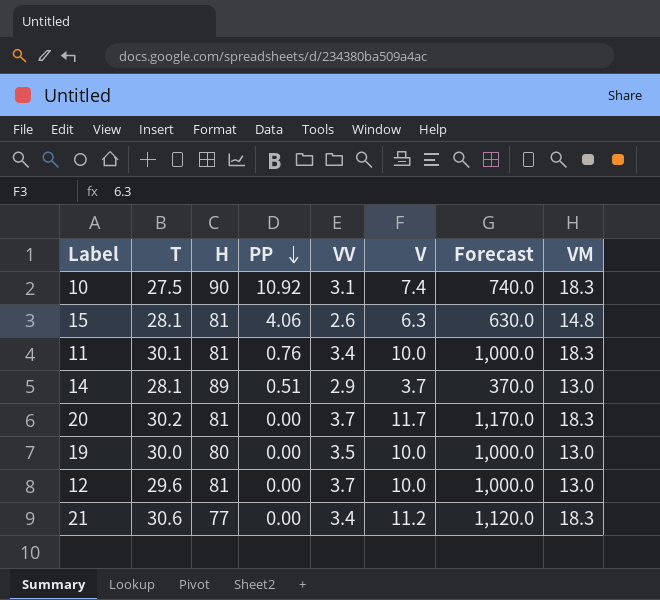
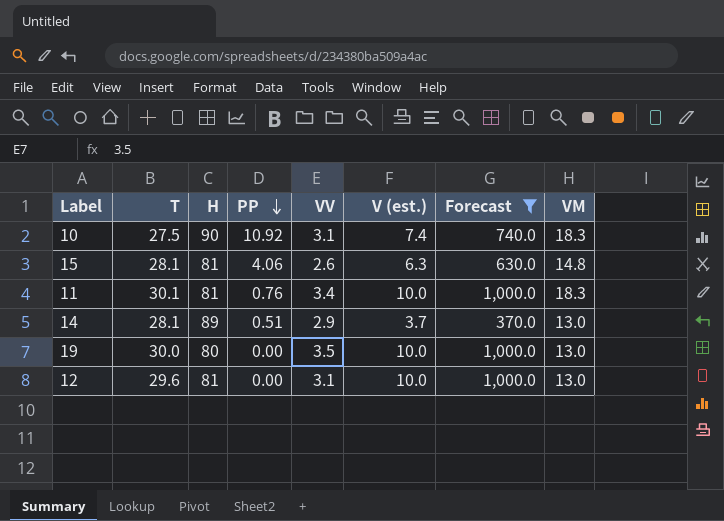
filter: none -> Forecast <= 1,000.0
column name: V -> V (est.)
12 | VV: 3.7 -> 3.1

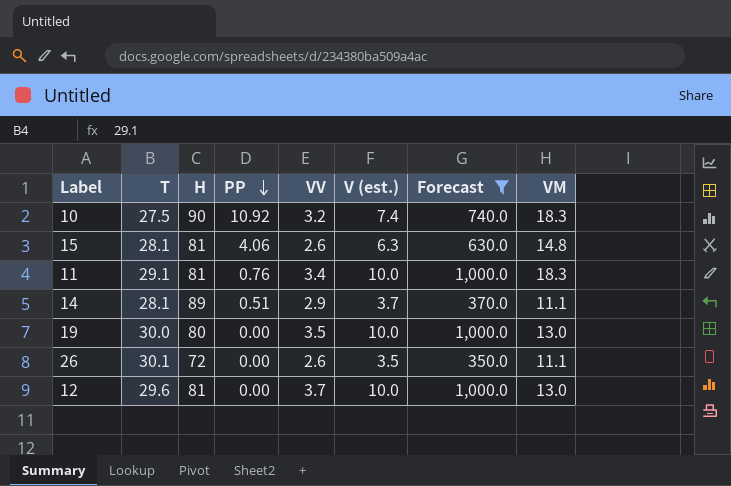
10 | VV: 3.1 -> 3.2
11 | T: 30.1 -> 29.1
14 | VM: 13.0 -> 11.1
row 26: none -> 30.1 | 72 | 0.00 | 2.6 | 3.5 | 350.0 | 11.1
12 | VV: 3.1 -> 3.7

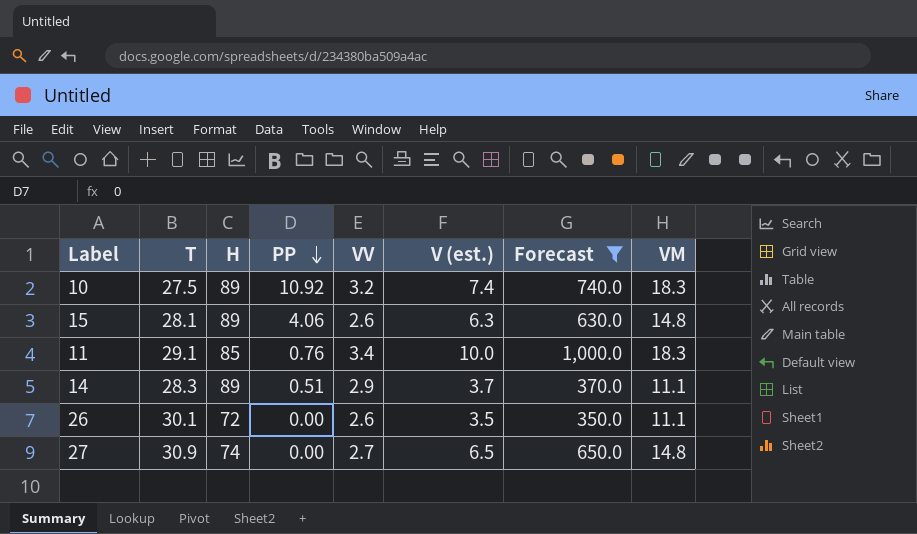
row 19: 30.0 | 80 | 0.00 | 3.5 | 10.0 | 1,000.0 | 13.0 -> none
row 12: 29.6 | 81 | 0.00 | 3.7 | 10.0 | 1,000.0 | 13.0 -> none
10 | H: 90 -> 89
15 | H: 81 -> 89
11 | H: 81 -> 85
14 | T: 28.1 -> 28.3
row 27: none -> 30.9 | 74 | 0.00 | 2.7 | 6.5 | 650.0 | 14.8

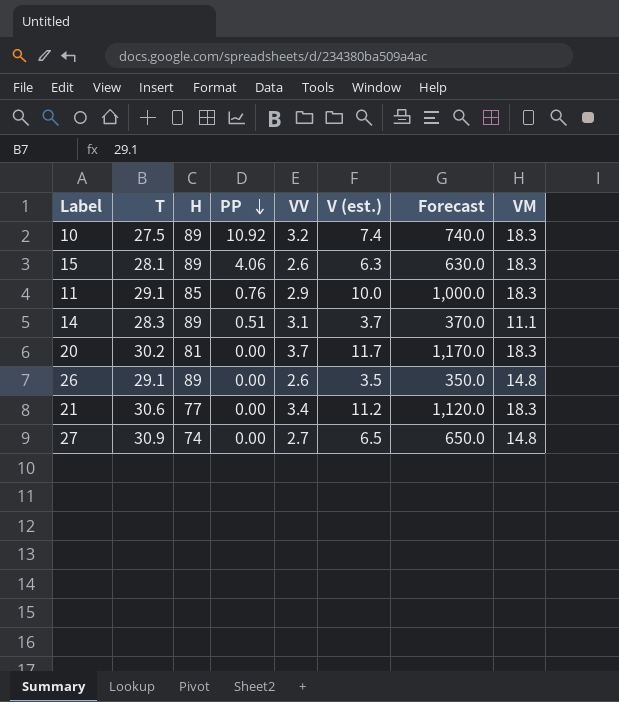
filter: Forecast <= 1,000.0 -> none
15 | VM: 14.8 -> 18.3
11 | VV: 3.4 -> 2.9
14 | VV: 2.9 -> 3.1
26 | T: 30.1 -> 29.1
26 | H: 72 -> 89
26 | VM: 11.1 -> 14.8

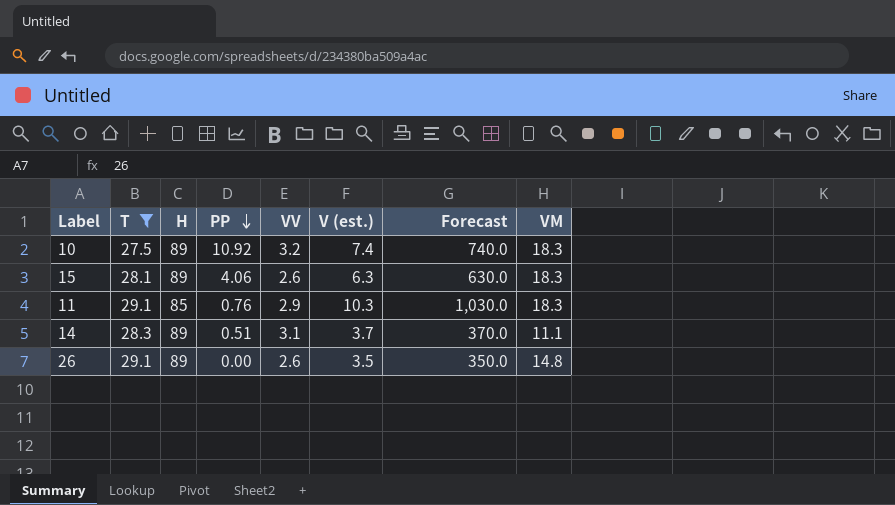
filter: none -> T <= 29.1
11 | V (est.): 10.0 -> 10.3
11 | Forecast: 1,000.0 -> 1,030.0

